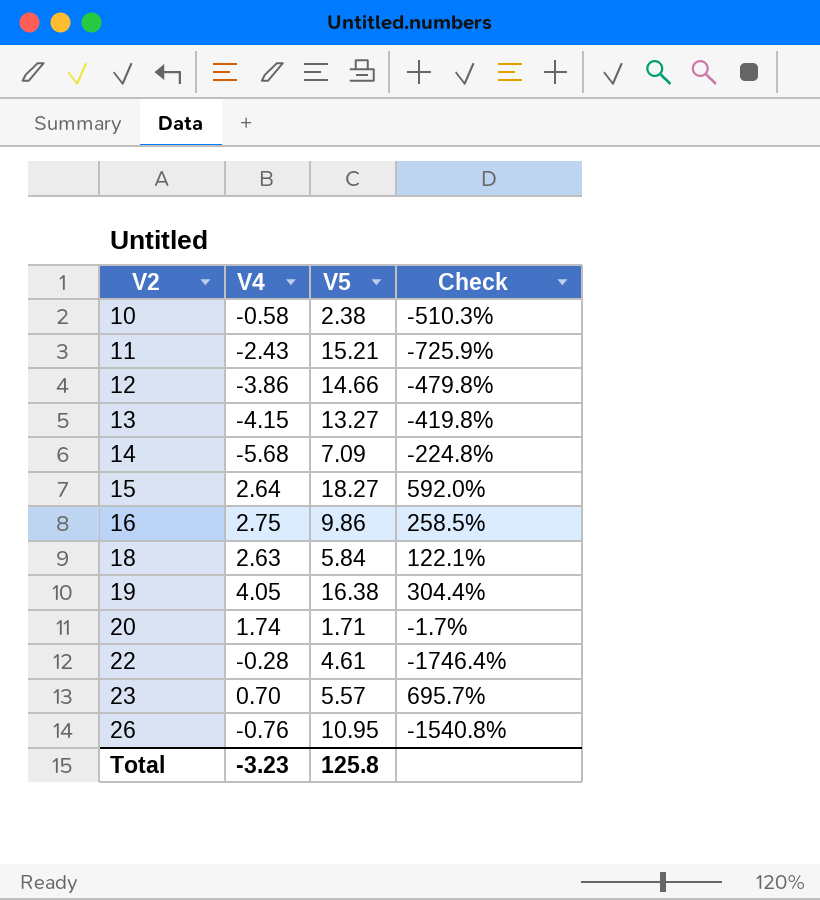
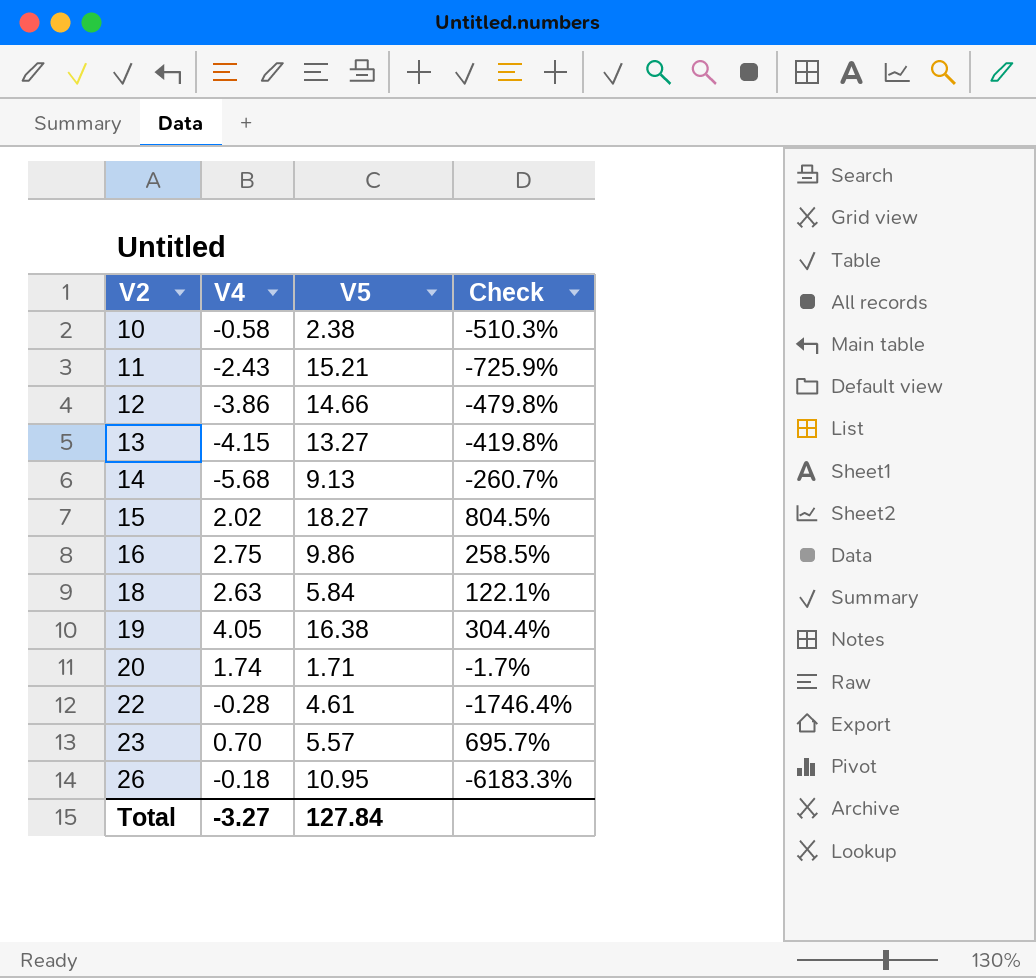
14 | V5: 7.09 -> 9.13
14 | Check: -224.8% -> -260.7%
15 | V4: 2.64 -> 2.02
15 | Check: 592.0% -> 804.5%
26 | V4: -0.76 -> -0.18
26 | Check: -1540.8% -> -6183.3%
Total | V4: -3.23 -> -3.27
Total | V5: 125.8 -> 127.84

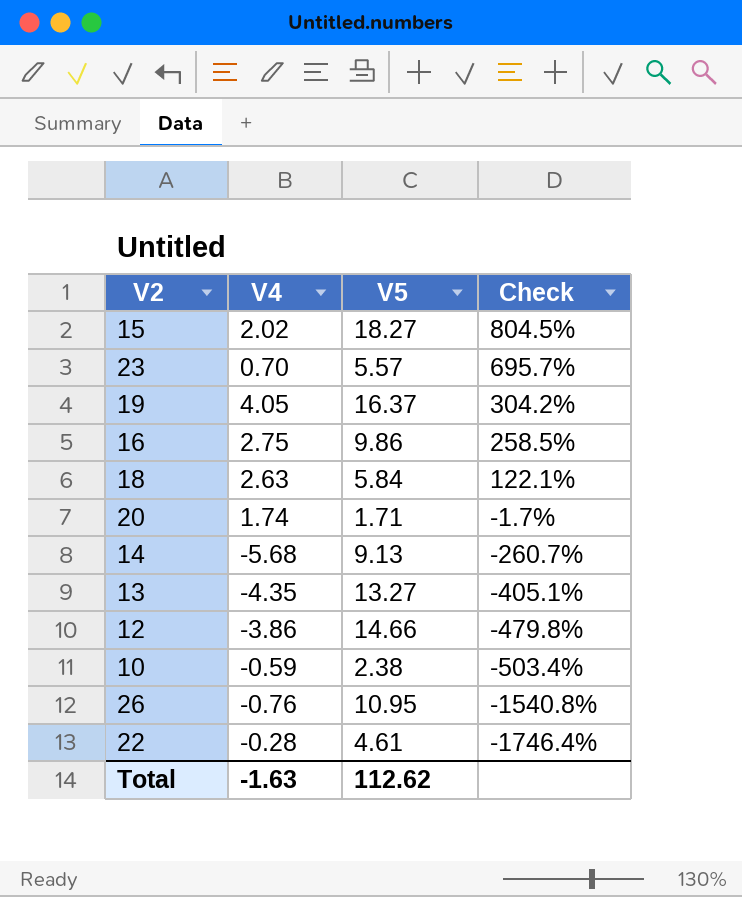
row order: V2 ascending -> Check descending
row 11: -2.43 | 15.21 | -725.9% -> none
19 | V5: 16.38 -> 16.37
19 | Check: 304.4% -> 304.2%
13 | V4: -4.15 -> -4.35
13 | Check: -419.8% -> -405.1%
10 | V4: -0.58 -> -0.59
10 | Check: -510.3% -> -503.4%
26 | V4: -0.18 -> -0.76
26 | Check: -6183.3% -> -1540.8%
Total | V4: -3.27 -> -1.63
Total | V5: 127.84 -> 112.62

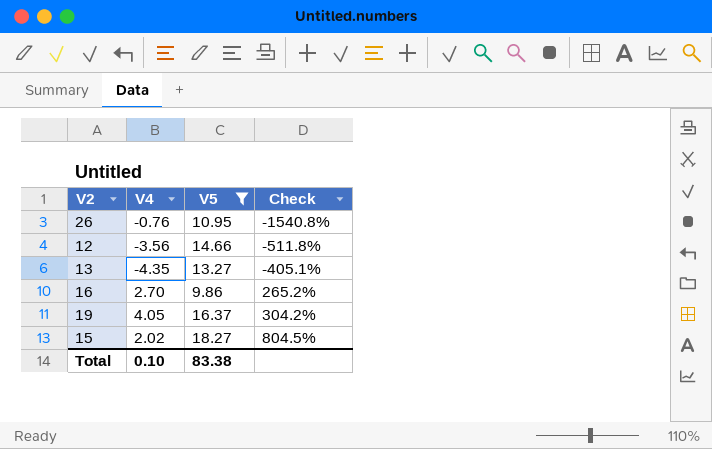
filter: none -> V5 >= 9.86
row order: Check descending -> Check ascending
12 | V4: -3.86 -> -3.56
12 | Check: -479.8% -> -511.8%
16 | V4: 2.75 -> 2.70
16 | Check: 258.5% -> 265.2%
Total | V4: -1.63 -> 0.10
Total | V5: 112.62 -> 83.38

